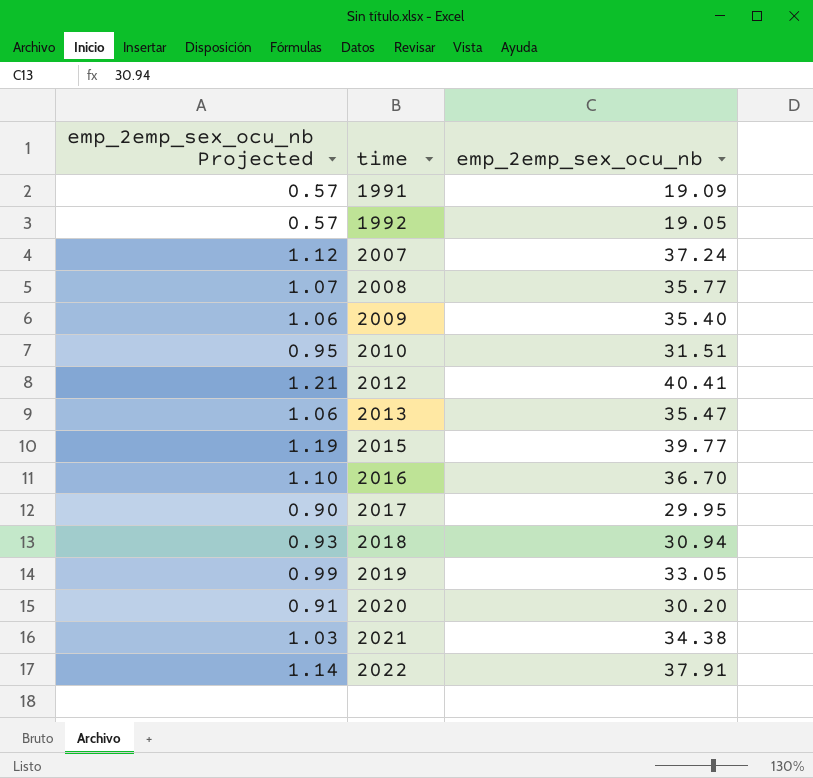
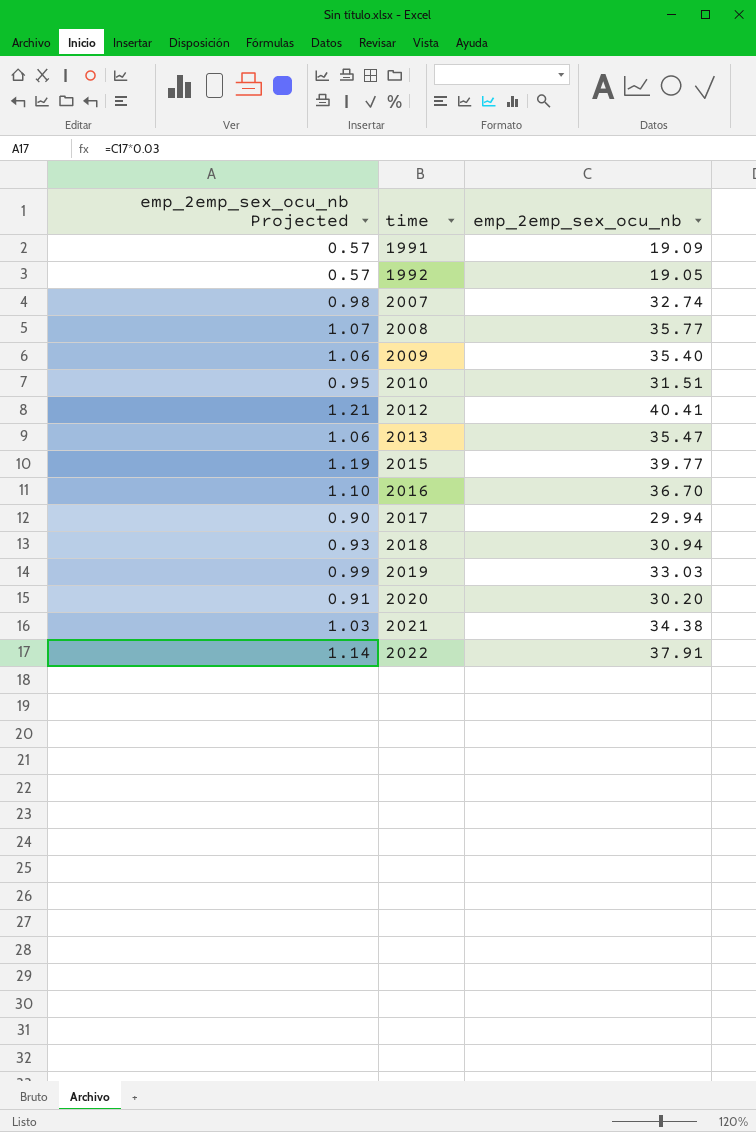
2007 | emp_2emp_sex_ocu_nb Projected: 1.12 -> 0.98
2007 | emp_2emp_sex_ocu_nb: 37.24 -> 32.74
2017 | emp_2emp_sex_ocu_nb: 29.95 -> 29.94
2019 | emp_2emp_sex_ocu_nb: 33.05 -> 33.03

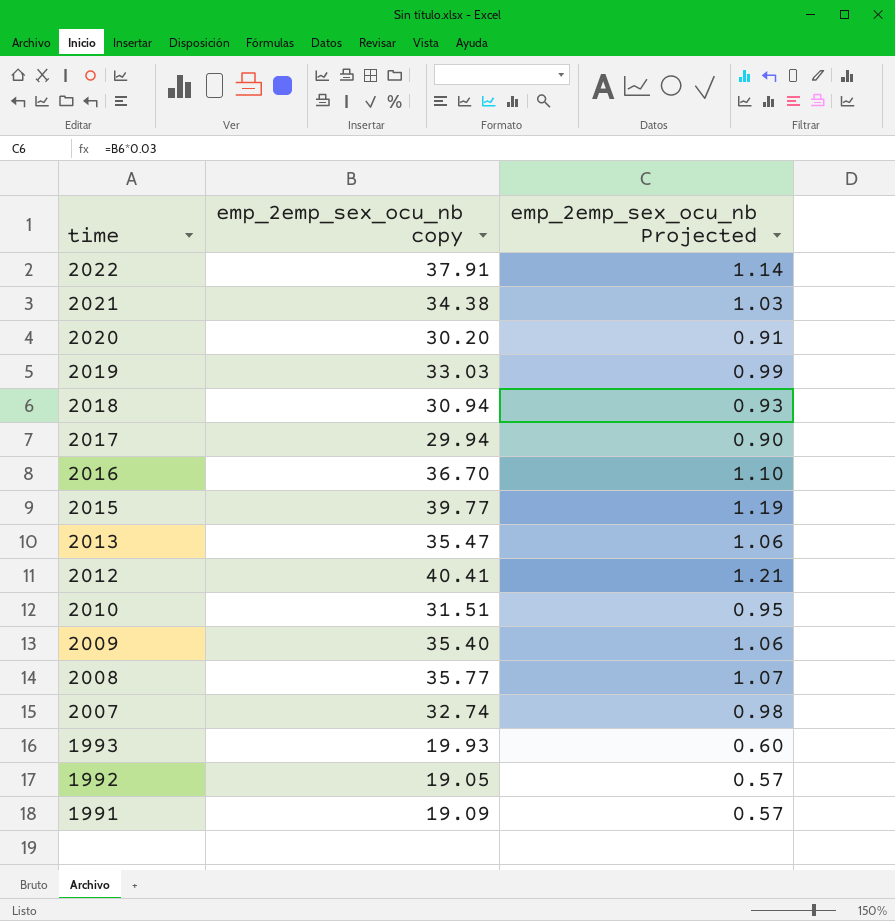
row order: time ascending -> time descending
column name: emp_2emp_sex_ocu_nb -> emp_2emp_sex_ocu_nb copy
column emp_2emp_sex_ocu_nb Projected | position: 1 -> 3
row 1993: none -> 19.93 | 0.60

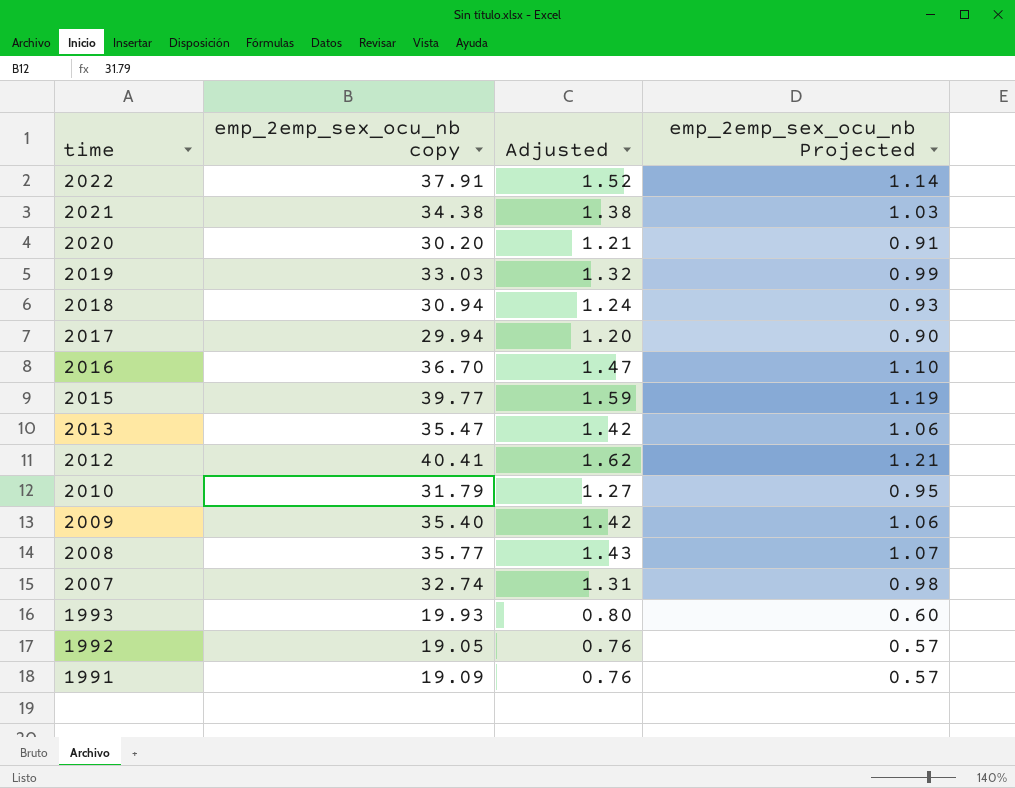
column Adjusted | formula: none -> [emp_2emp_sex_ocu_nb copy] * 0.04
2010 | emp_2emp_sex_ocu_nb copy: 31.51 -> 31.79

